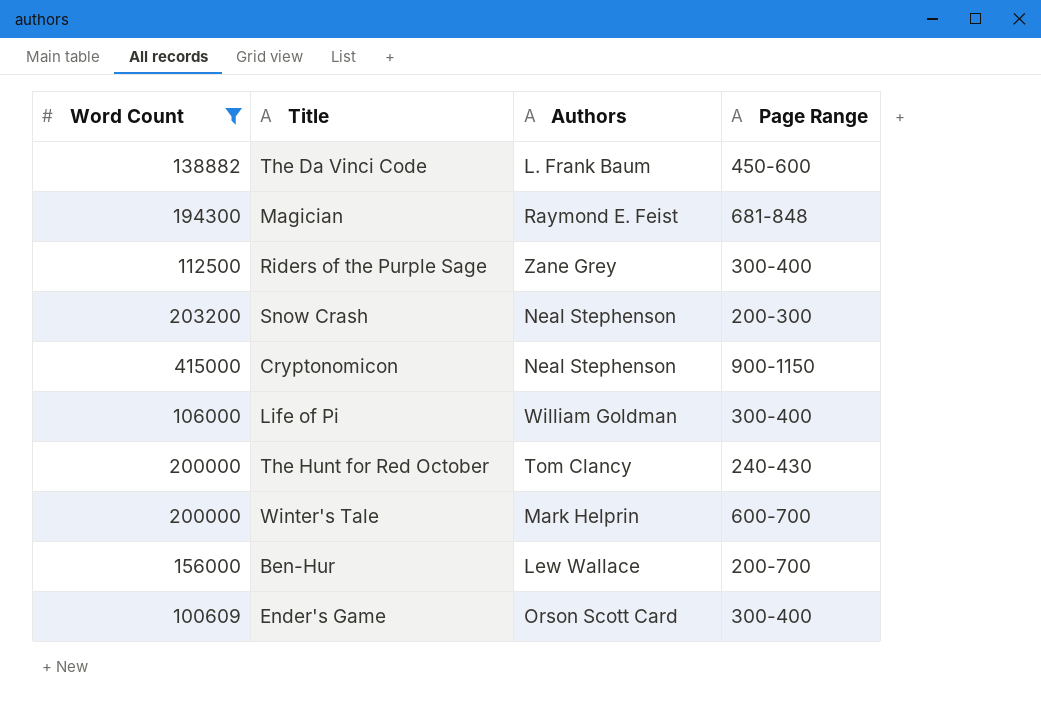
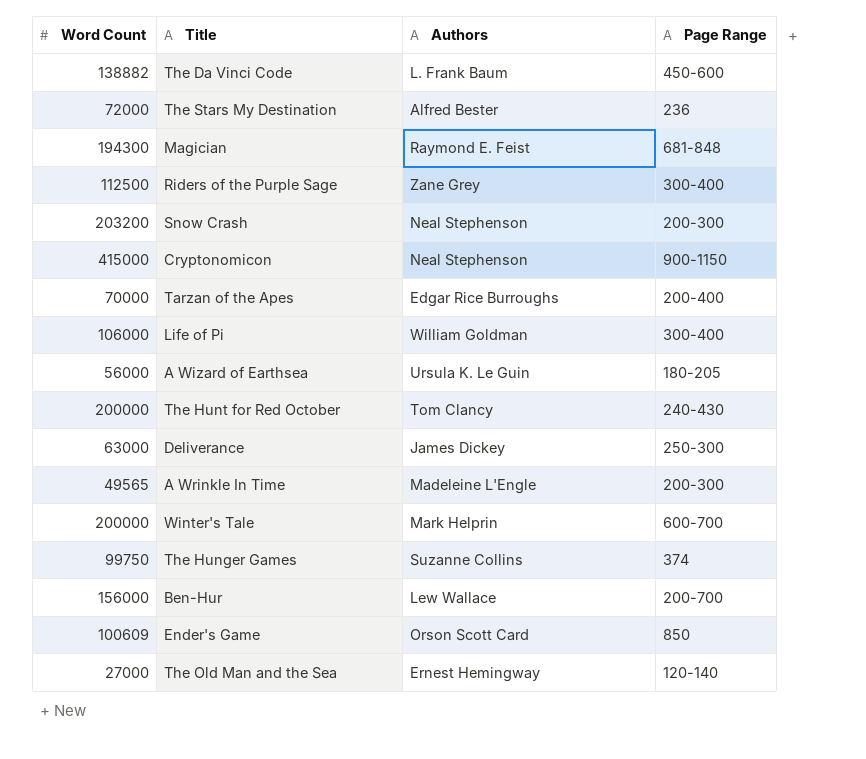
filter: Word Count >= 100609 -> none
Ender's Game | Page Range: 300-400 -> 850

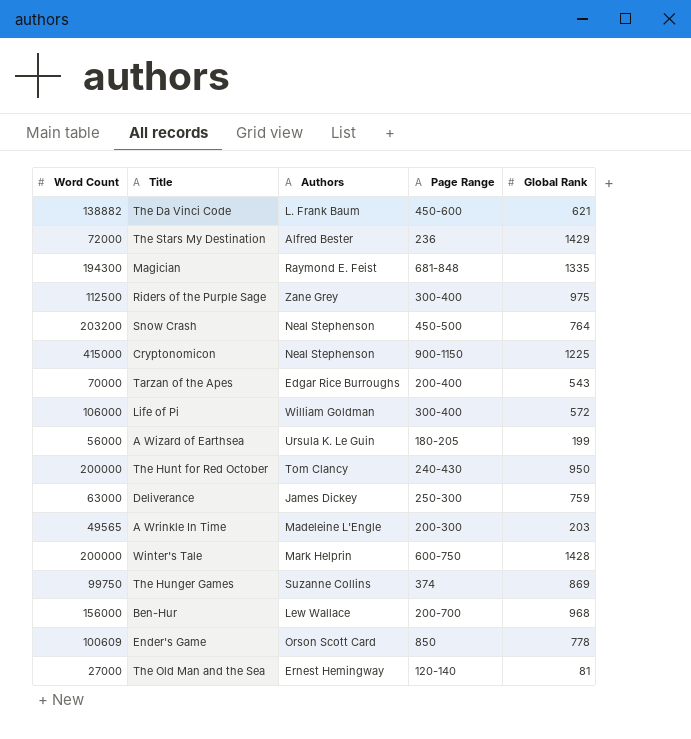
column Global Rank | position: none -> 5
Snow Crash | Page Range: 200-300 -> 450-500
Winter's Tale | Page Range: 600-700 -> 600-750

